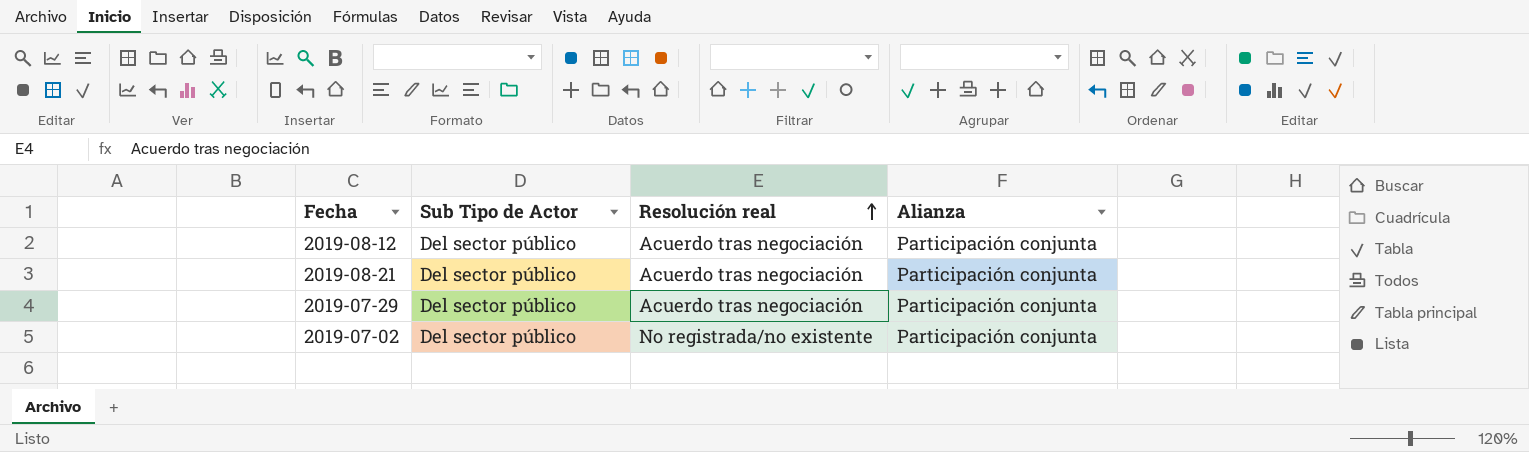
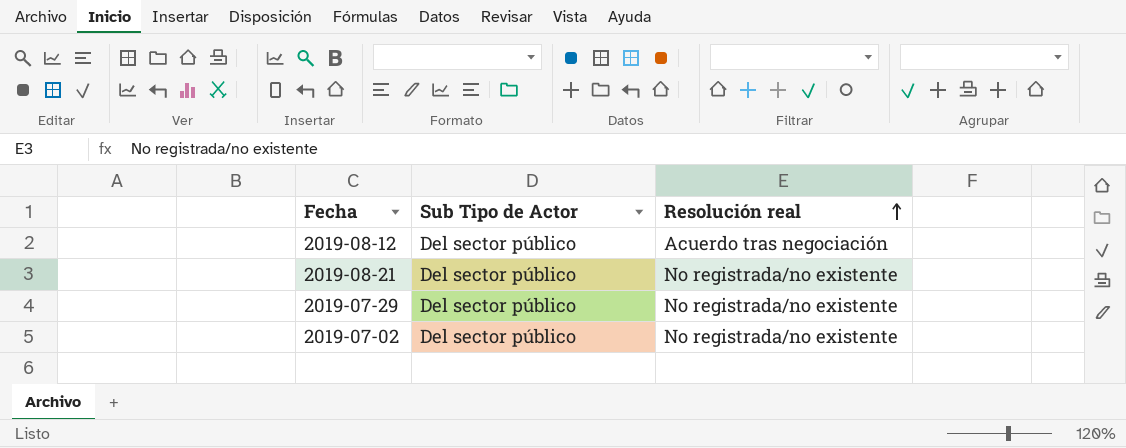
column Alianza | position: 4 -> none
2019-08-21 | Resolución real: Acuerdo tras negociación -> No registrada/no existente
2019-07-29 | Resolución real: Acuerdo tras negociación -> No registrada/no existente

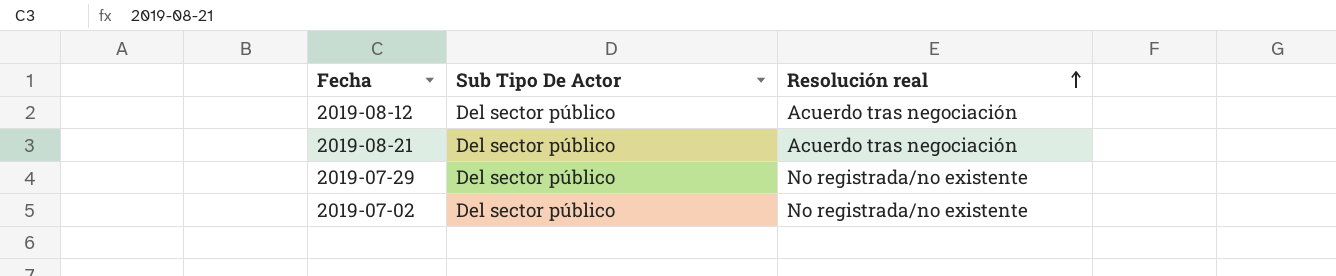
column name: Sub Tipo de Actor -> Sub Tipo De Actor
2019-08-21 | Resolución real: No registrada/no existente -> Acuerdo tras negociación

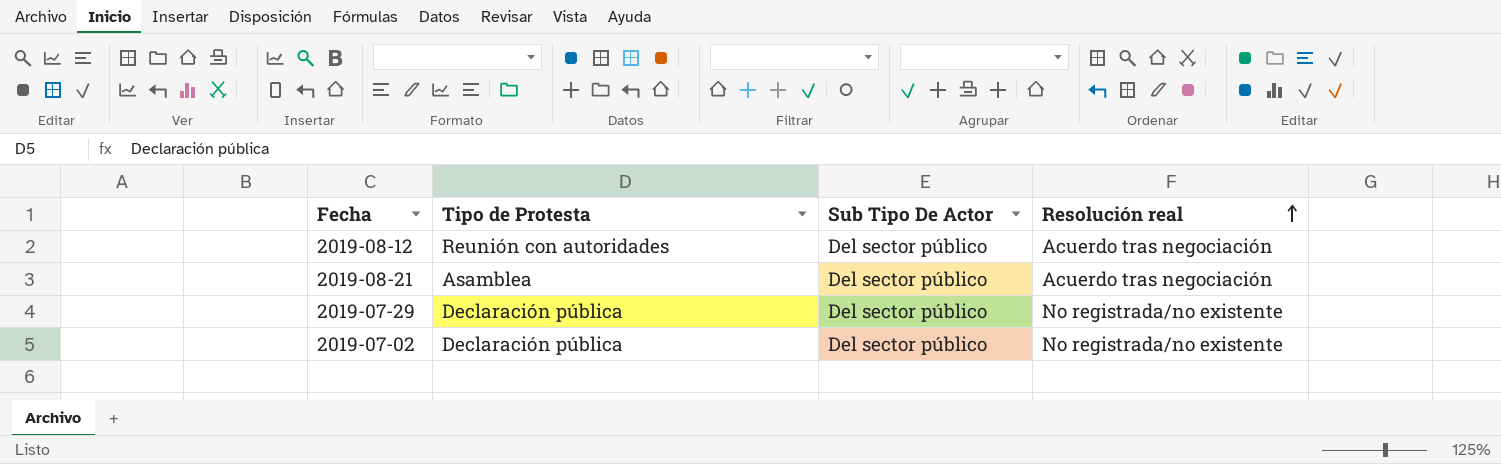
column Tipo de Protesta | position: none -> 2

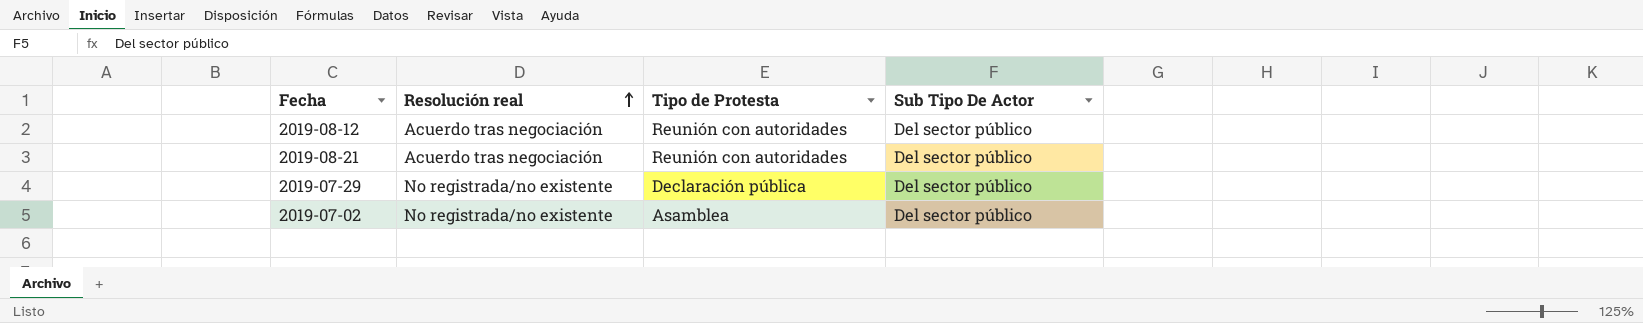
column Resolución real | position: 4 -> 2
2019-08-21 | Tipo de Protesta: Asamblea -> Reunión con autoridades
2019-07-02 | Tipo de Protesta: Declaración pública -> Asamblea

